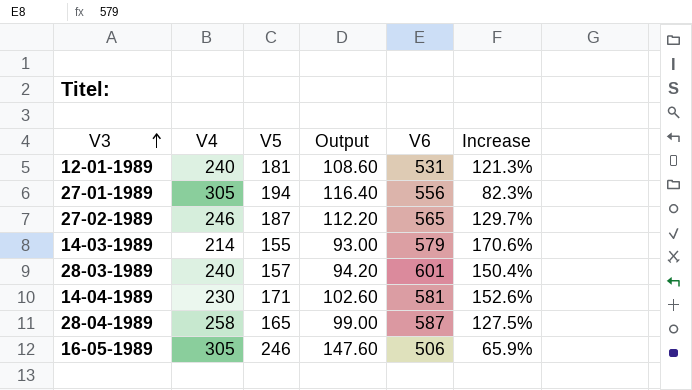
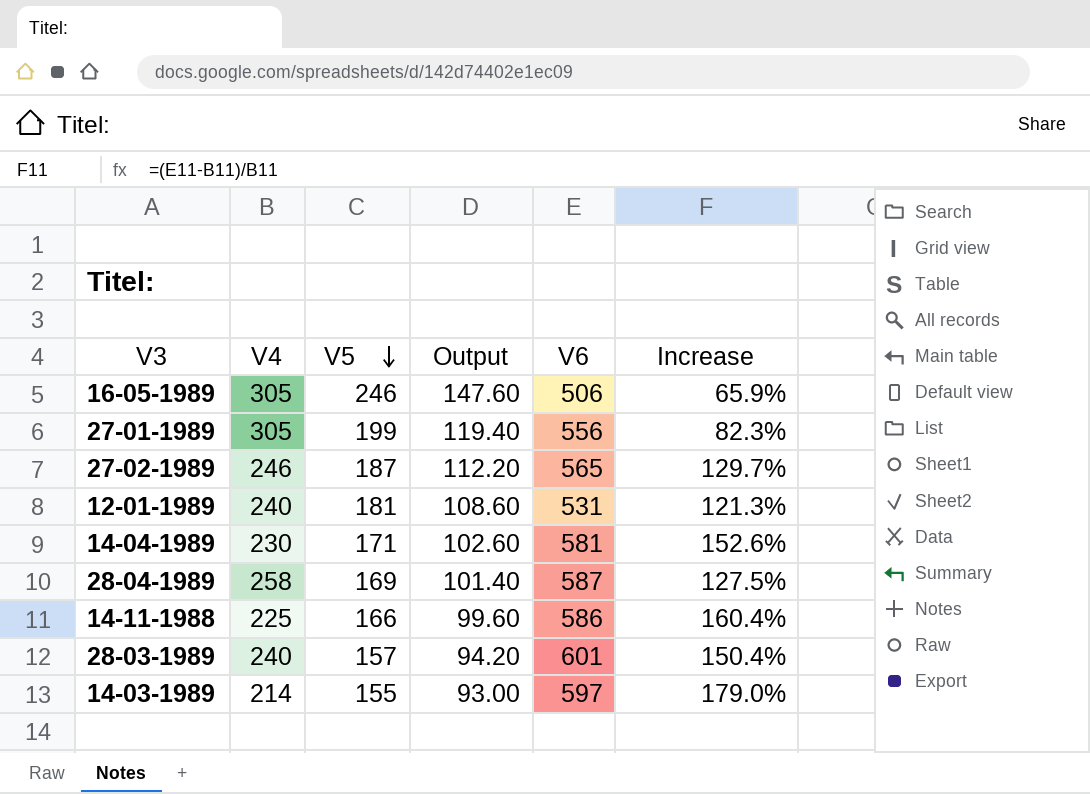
row order: V3 ascending -> V5 descending
27-01-1989 | V5: 194 -> 199
27-01-1989 | Output: 116.40 -> 119.40
28-04-1989 | V5: 165 -> 169
28-04-1989 | Output: 99.00 -> 101.40
row 14-11-1988: none -> 225 | 166 | 99.60 | 586 | 160.4%
14-03-1989 | V6: 579 -> 597
14-03-1989 | Increase: 170.6% -> 179.0%

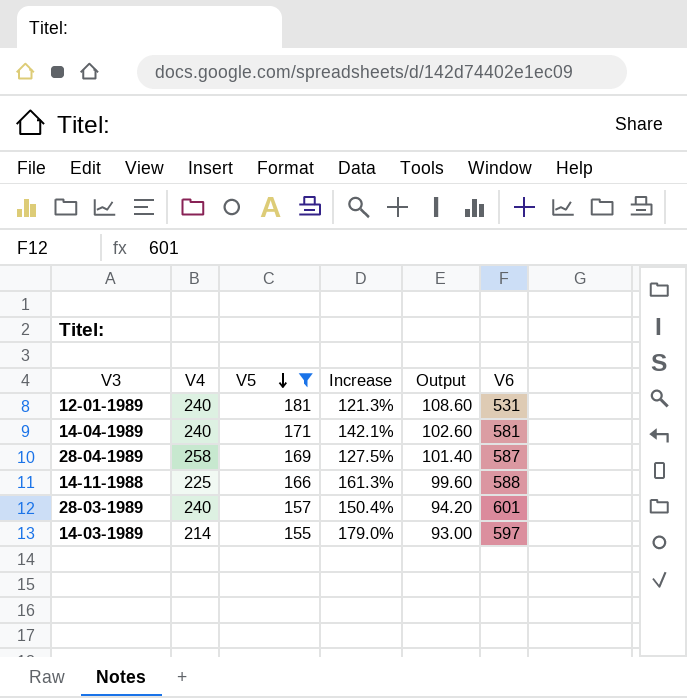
filter: none -> V5 <= 181
column Increase | position: 6 -> 4
14-04-1989 | V4: 230 -> 240
14-04-1989 | Increase: 152.6% -> 142.1%
14-11-1988 | Increase: 160.4% -> 161.3%
14-11-1988 | V6: 586 -> 588

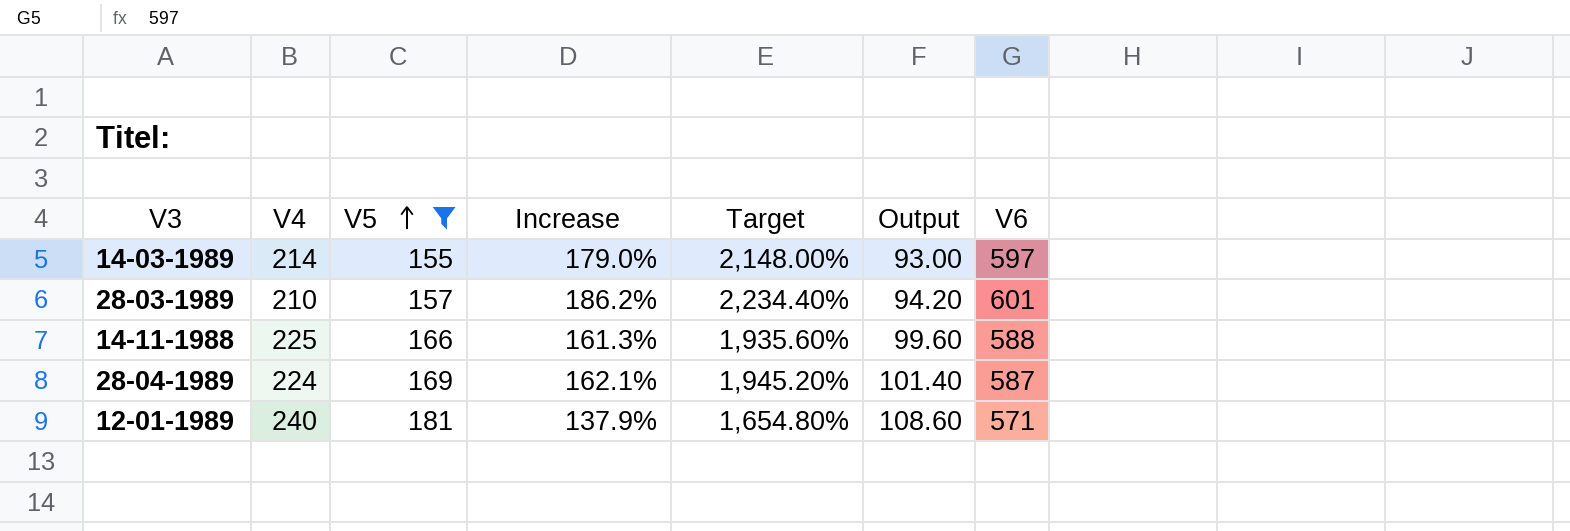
row order: V5 descending -> V5 ascending
column Target | formula: none -> [Increase] * 12
row 14-04-1989: 240 | 171 | 142.1% | 102.60 | 581 -> none
28-03-1989 | V4: 240 -> 210
28-03-1989 | Increase: 150.4% -> 186.2%
28-04-1989 | V4: 258 -> 224
28-04-1989 | Increase: 127.5% -> 162.1%
12-01-1989 | Increase: 121.3% -> 137.9%
12-01-1989 | V6: 531 -> 571

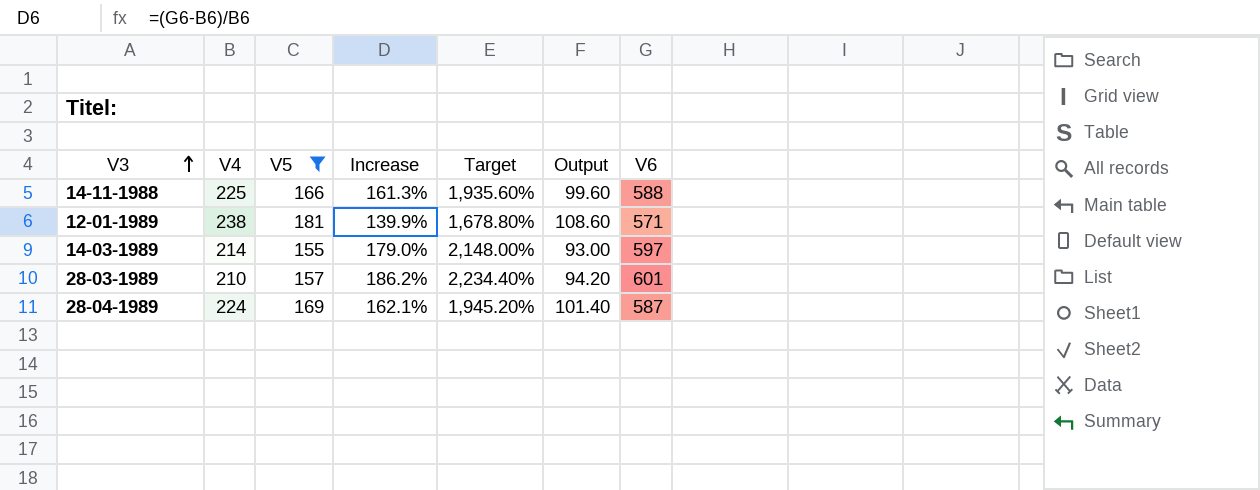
row order: V5 ascending -> V3 ascending
12-01-1989 | V4: 240 -> 238
12-01-1989 | Increase: 137.9% -> 139.9%
12-01-1989 | Target: 1,654.80% -> 1,678.80%

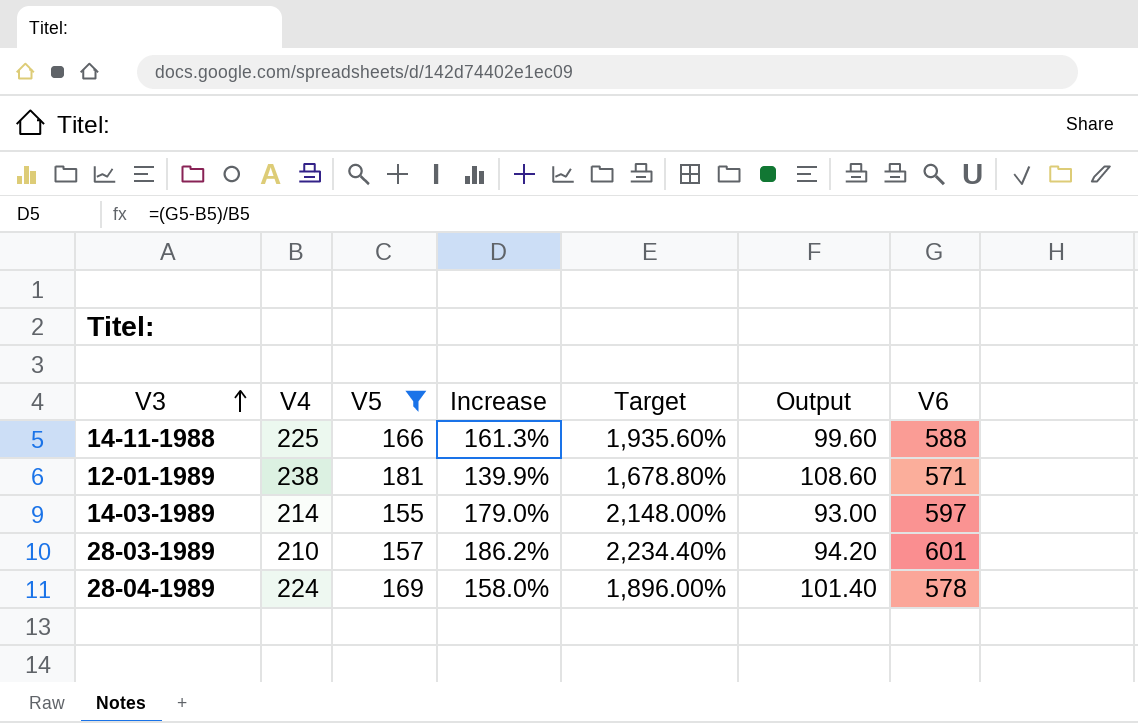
28-04-1989 | Increase: 162.1% -> 158.0%
28-04-1989 | Target: 1,945.20% -> 1,896.00%
28-04-1989 | V6: 587 -> 578

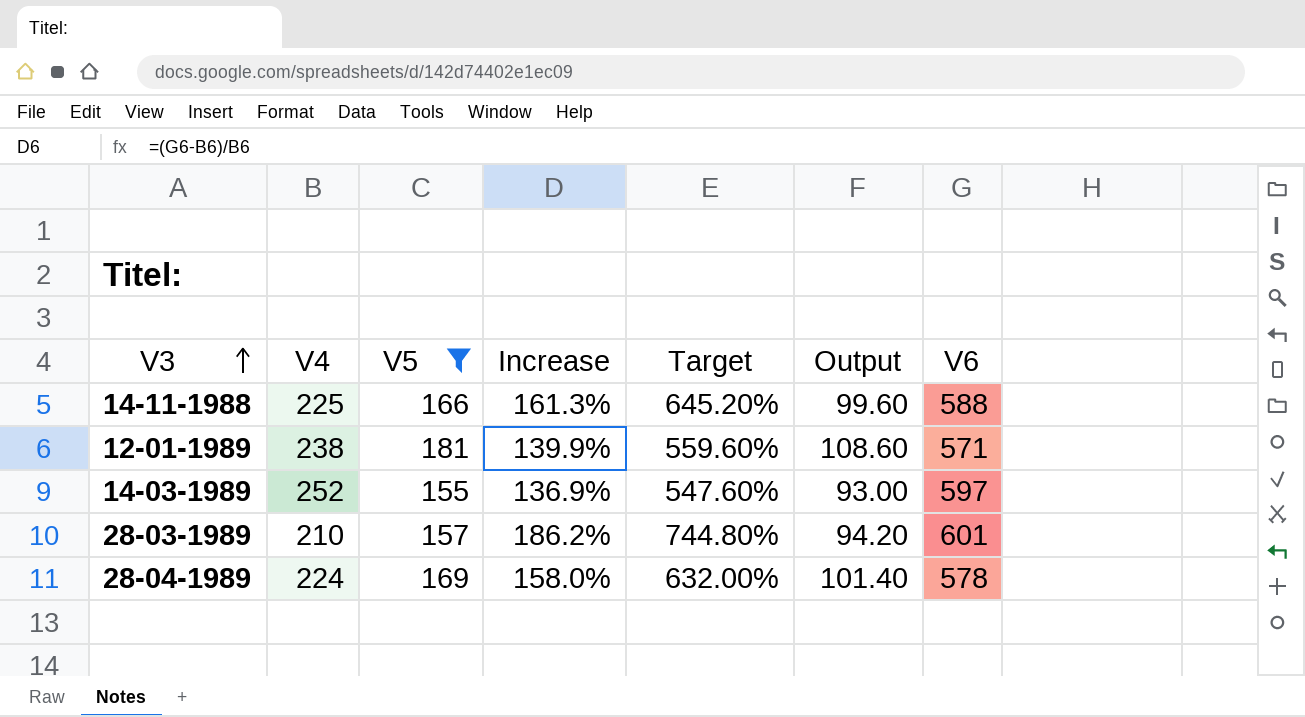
column Target | formula: [Increase] * 12 -> [Increase] * 4
14-03-1989 | V4: 214 -> 252
14-03-1989 | Increase: 179.0% -> 136.9%

